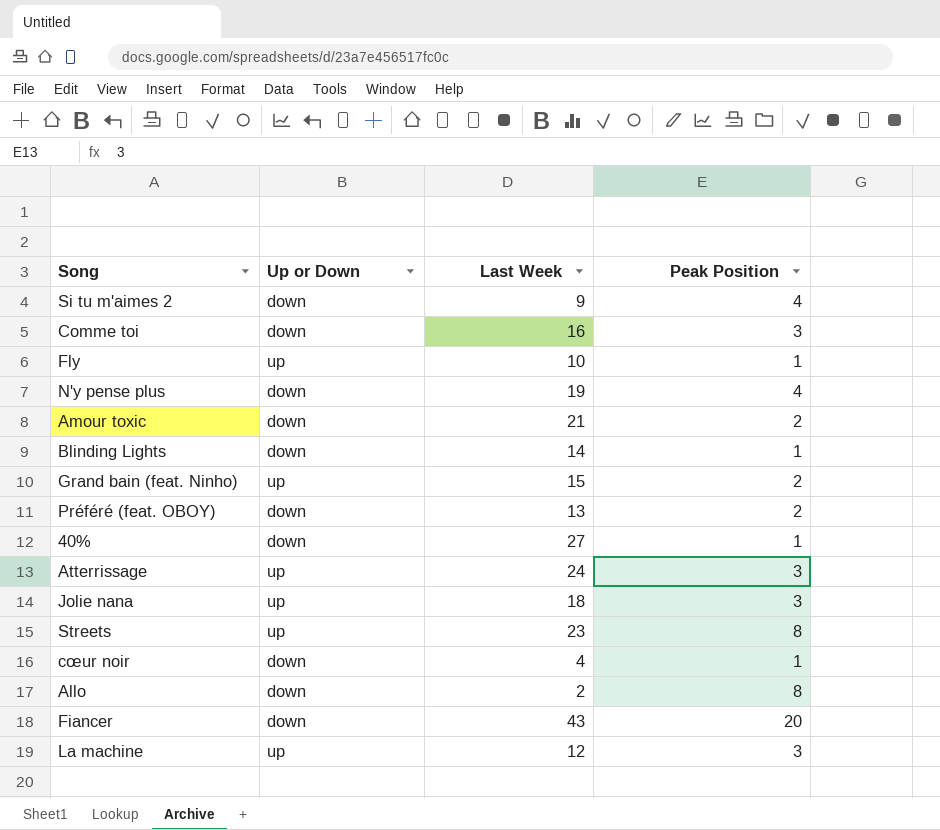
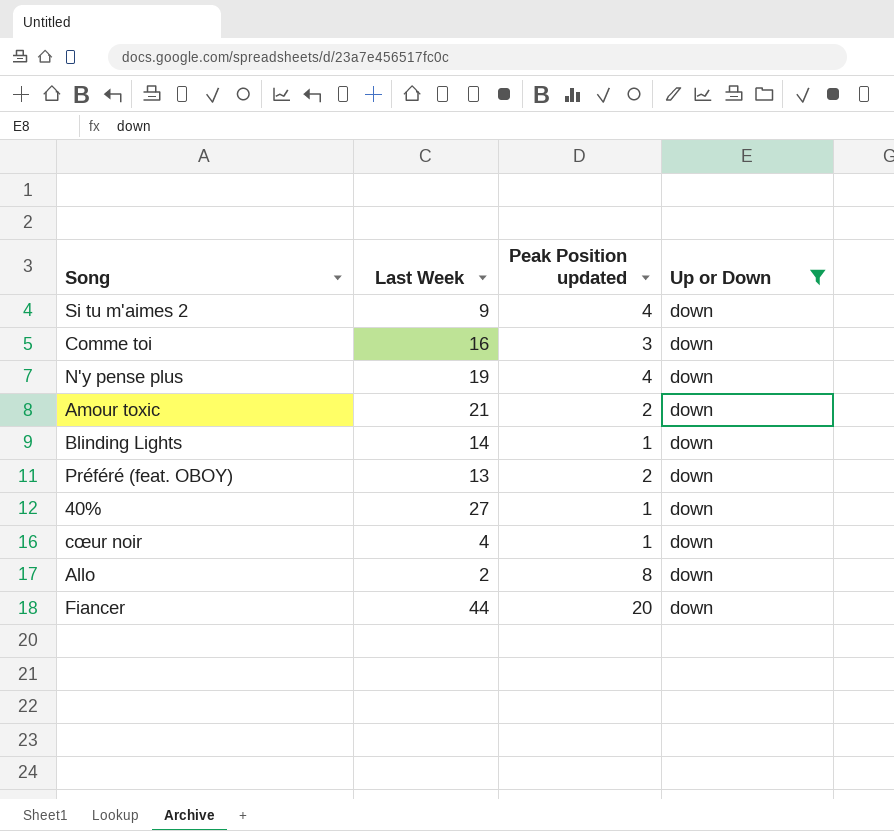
filter: none -> Up or Down = down
column name: Peak Position -> Peak Position updated
column Up or Down | position: 2 -> 4
Fiancer | Last Week: 43 -> 44

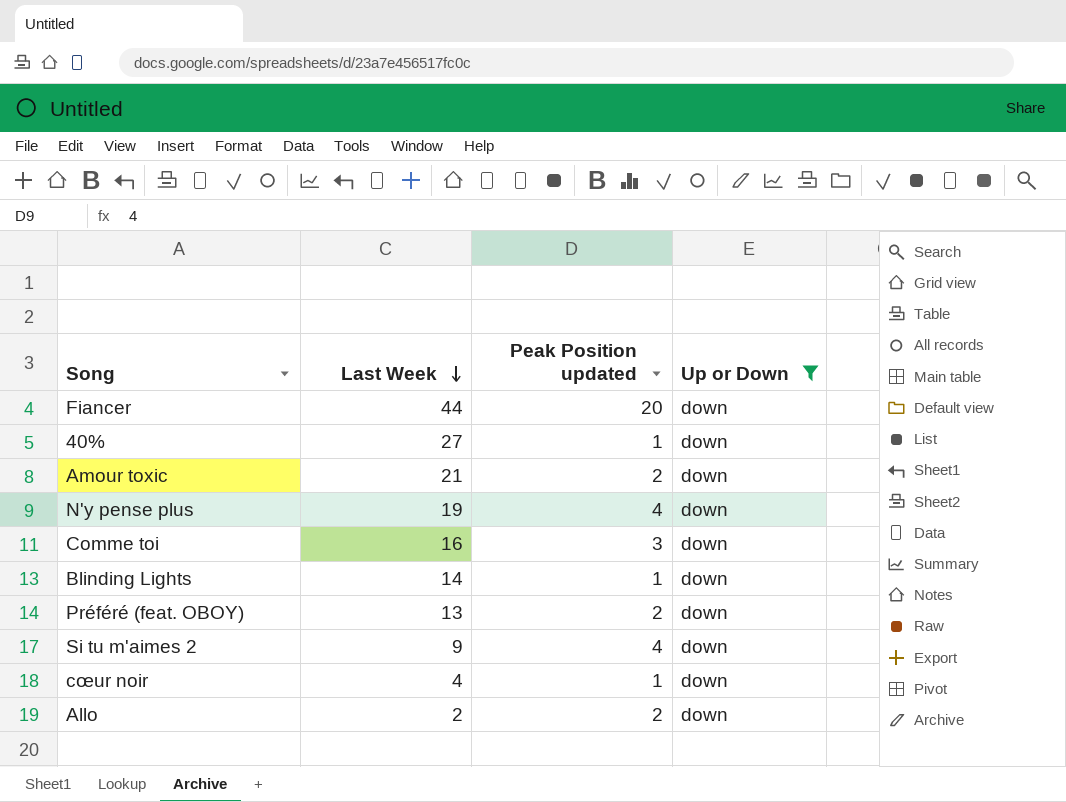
row order: none -> Last Week descending
Allo | Peak Position updated: 8 -> 2

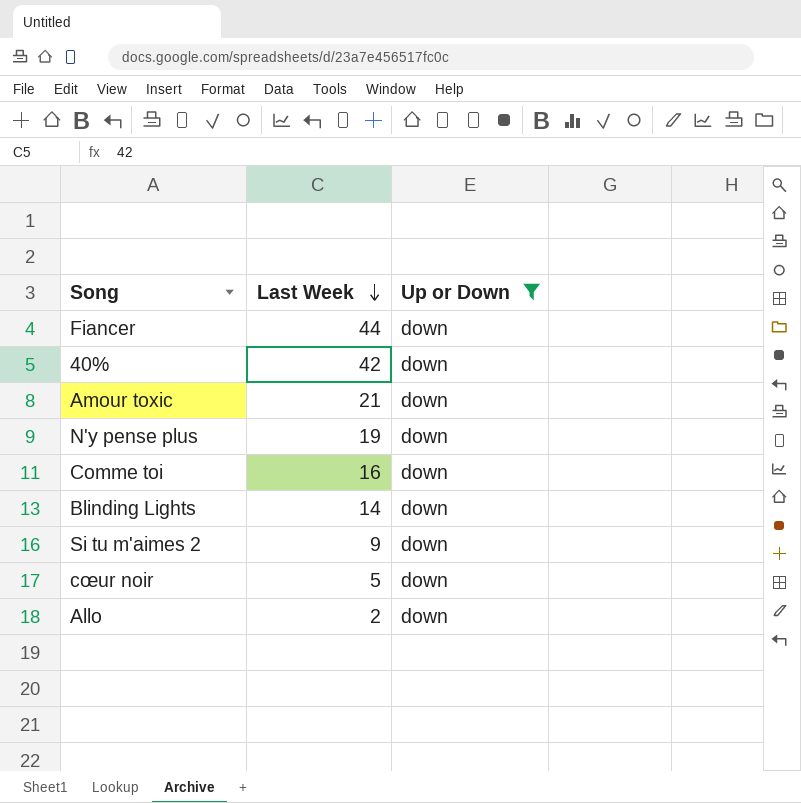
column Peak Position updated | position: 3 -> none
row Préféré (feat. OBOY): 13 | 2 | down -> none
40% | Last Week: 27 -> 42
cœur noir | Last Week: 4 -> 5

